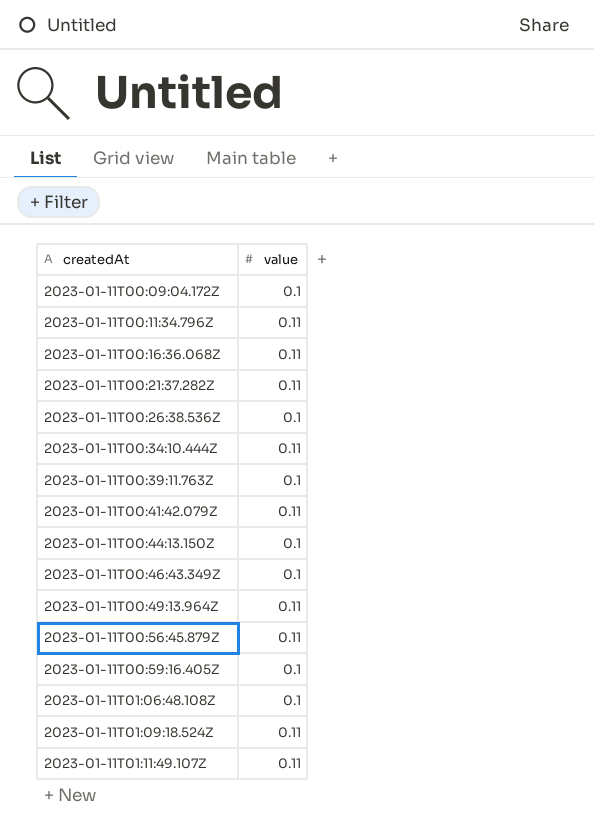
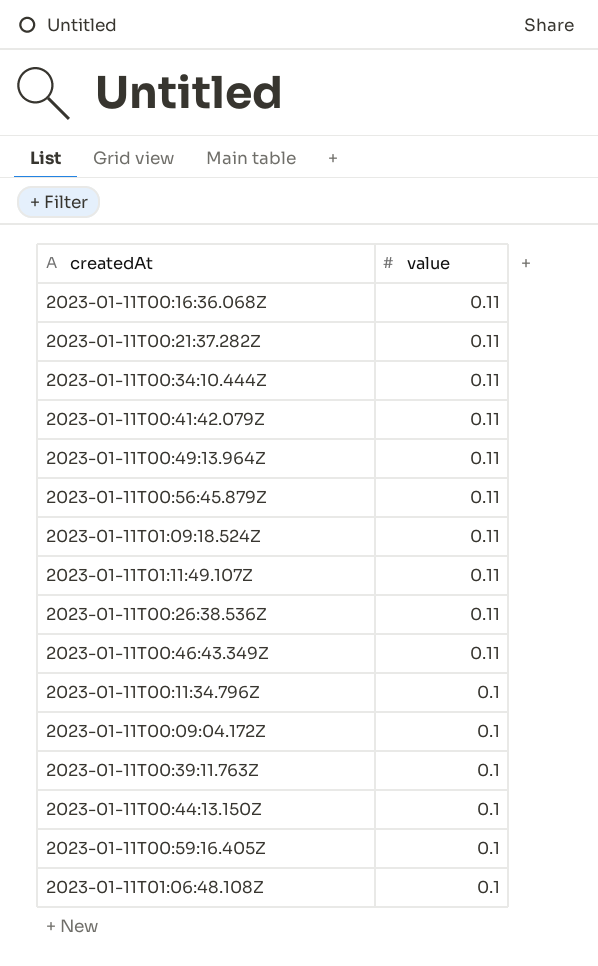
row order: createdAt ascending -> value descending
2023-01-11T00:26:38.536Z | value: 0.1 -> 0.11
2023-01-11T00:46:43.349Z | value: 0.1 -> 0.11
2023-01-11T00:11:34.796Z | value: 0.11 -> 0.1

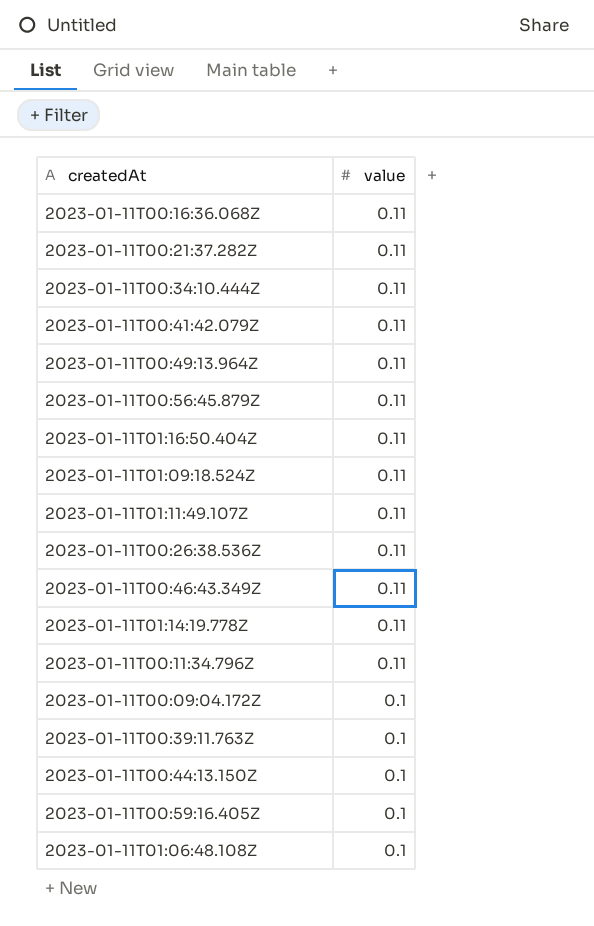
row 2023-01-11T01:16:50.404Z: none -> 0.11
row 2023-01-11T01:14:19.778Z: none -> 0.11
2023-01-11T00:11:34.796Z | value: 0.1 -> 0.11

